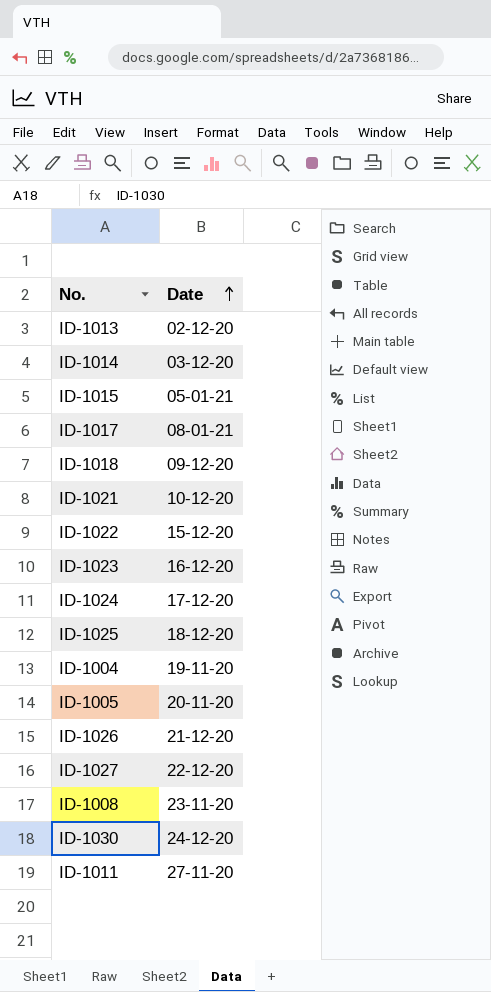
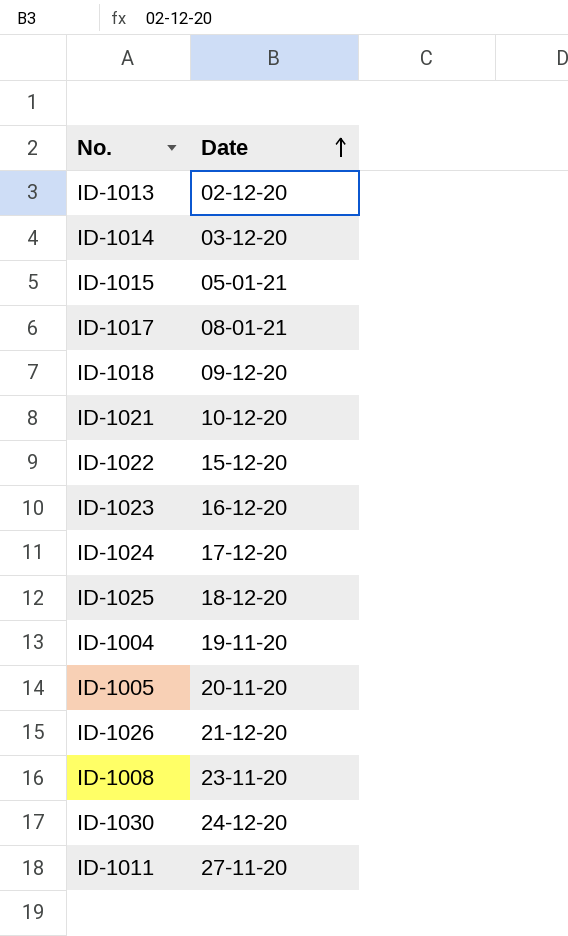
row ID-1027: 22-12-20 -> none

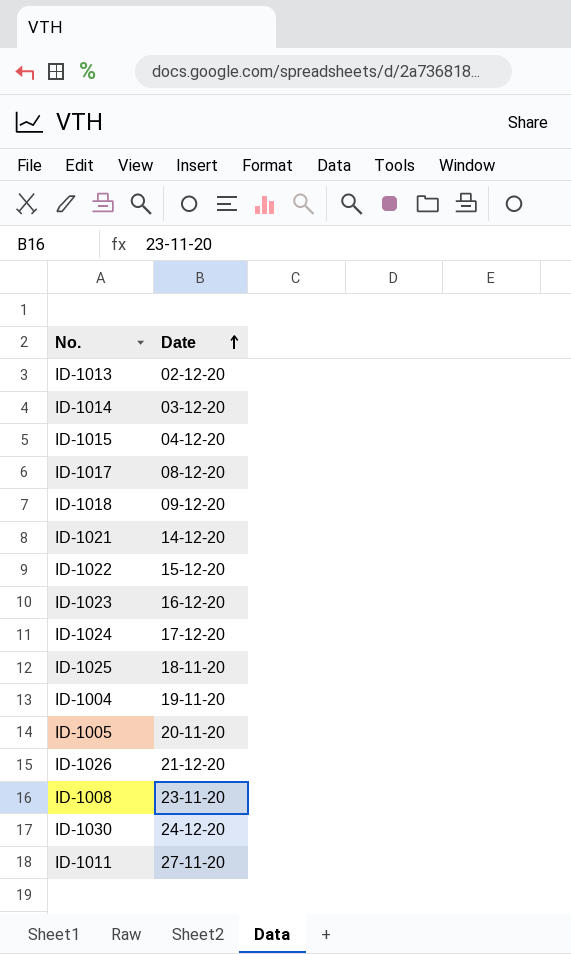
ID-1015 | Date: 05-01-21 -> 04-12-20
ID-1017 | Date: 08-01-21 -> 08-12-20
ID-1021 | Date: 10-12-20 -> 14-12-20
ID-1025 | Date: 18-12-20 -> 18-11-20

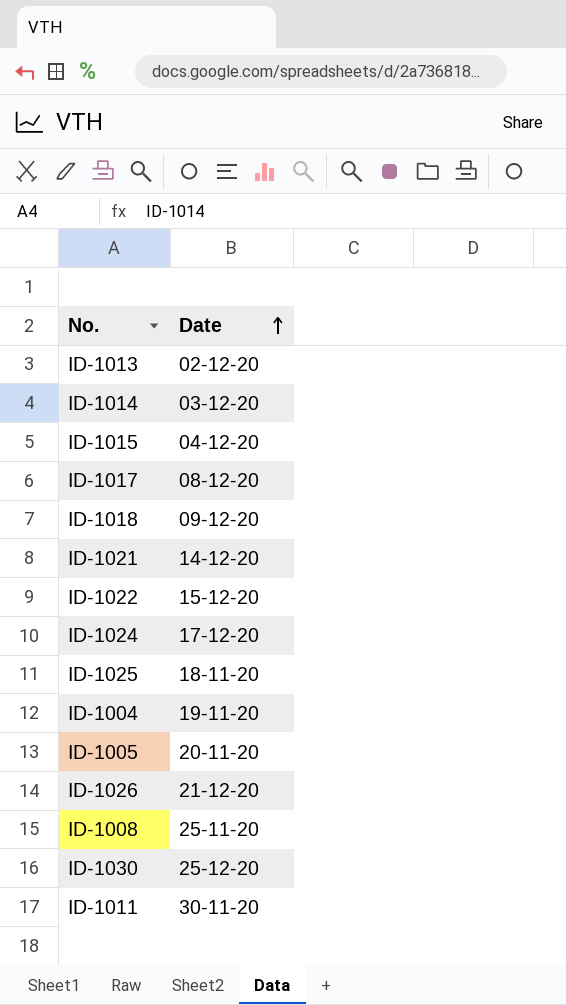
row ID-1023: 16-12-20 -> none
ID-1008 | Date: 23-11-20 -> 25-11-20
ID-1030 | Date: 24-12-20 -> 25-12-20
ID-1011 | Date: 27-11-20 -> 30-11-20

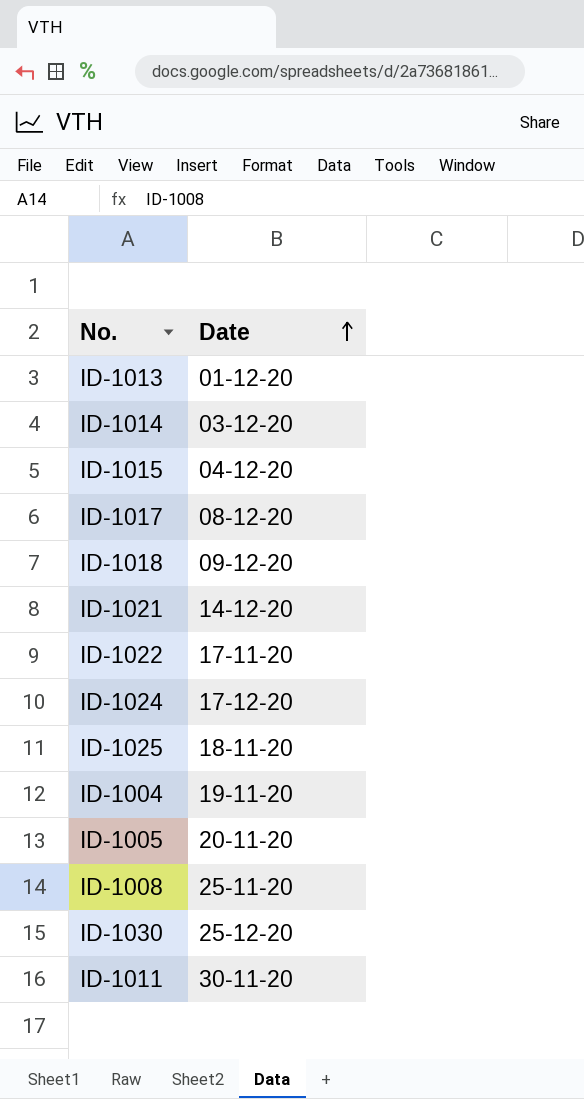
row ID-1026: 21-12-20 -> none
ID-1013 | Date: 02-12-20 -> 01-12-20
ID-1022 | Date: 15-12-20 -> 17-11-20

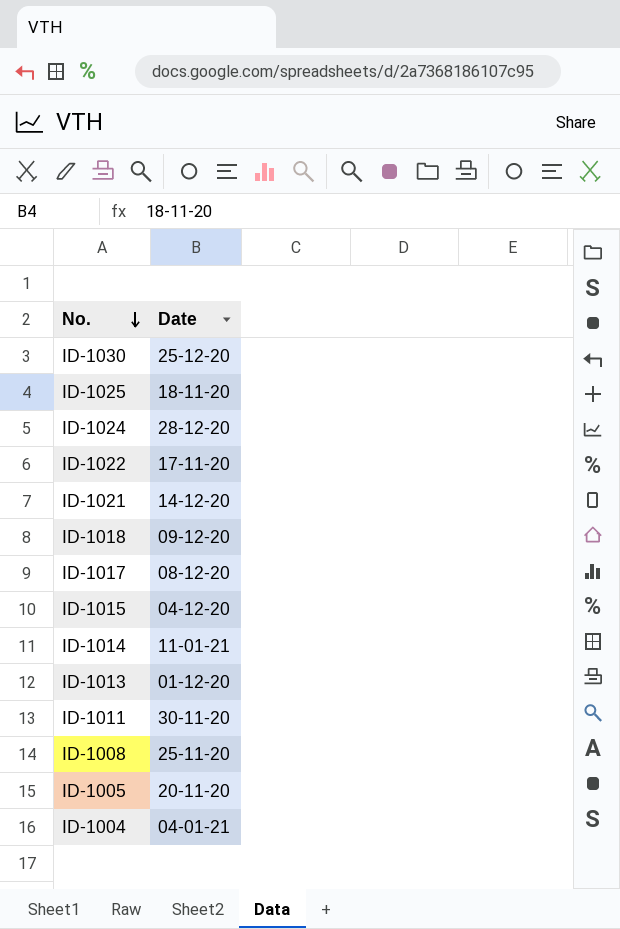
row order: Date ascending -> No. descending
ID-1024 | Date: 17-12-20 -> 28-12-20
ID-1014 | Date: 03-12-20 -> 11-01-21
ID-1004 | Date: 19-11-20 -> 04-01-21

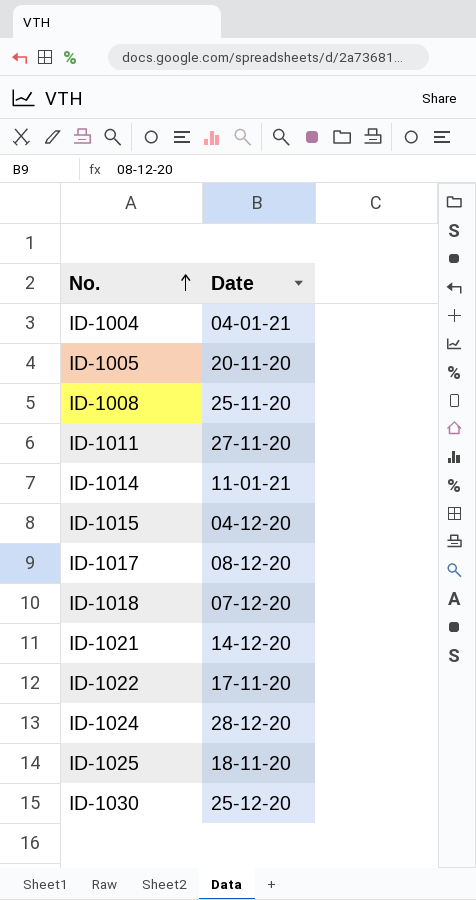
row order: No. descending -> No. ascending
row ID-1013: 01-12-20 -> none
ID-1011 | Date: 30-11-20 -> 27-11-20
ID-1018 | Date: 09-12-20 -> 07-12-20

